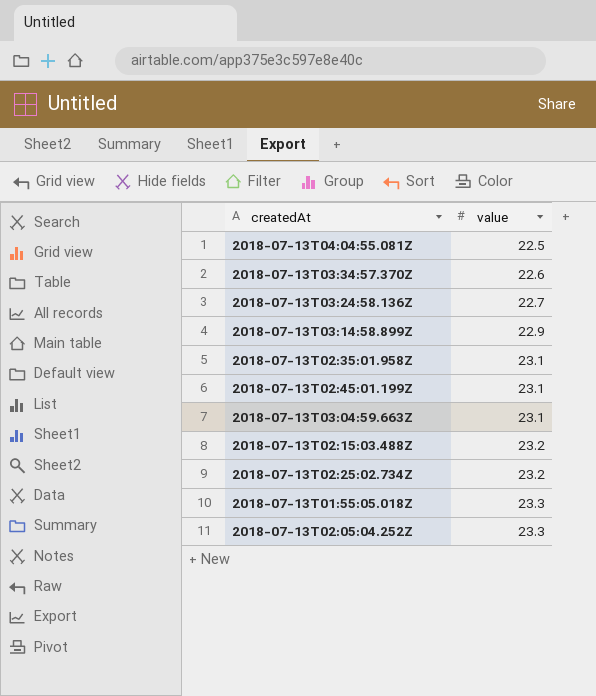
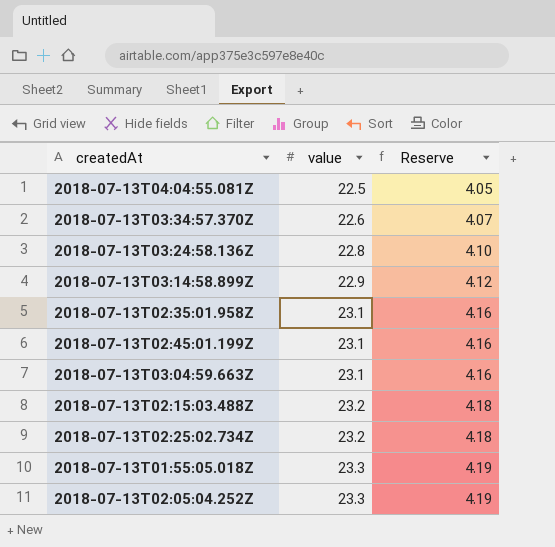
column Reserve | formula: none -> [value] * 0.18
2018-07-13T03:24:58.136Z | value: 22.7 -> 22.8

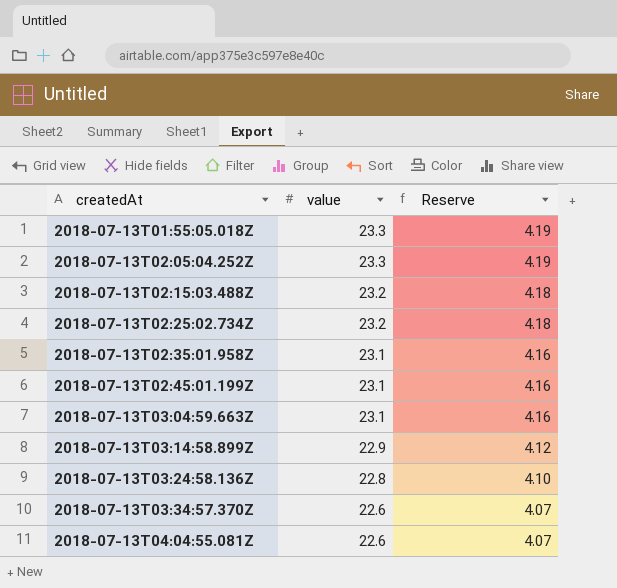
row order: value ascending -> createdAt ascending
2018-07-13T04:04:55.081Z | value: 22.5 -> 22.6
2018-07-13T04:04:55.081Z | Reserve: 4.05 -> 4.07

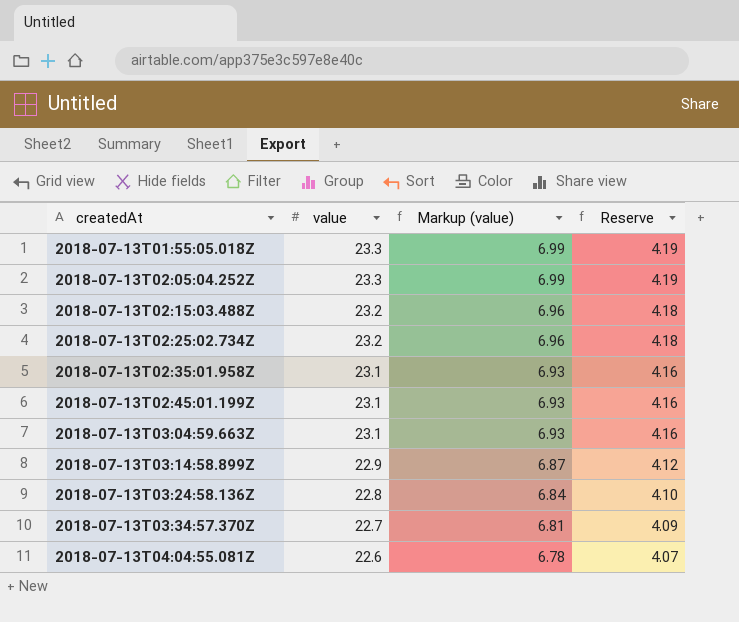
column Markup (value) | formula: none -> [value] * 0.3
2018-07-13T03:34:57.370Z | value: 22.6 -> 22.7
2018-07-13T03:34:57.370Z | Reserve: 4.07 -> 4.09

